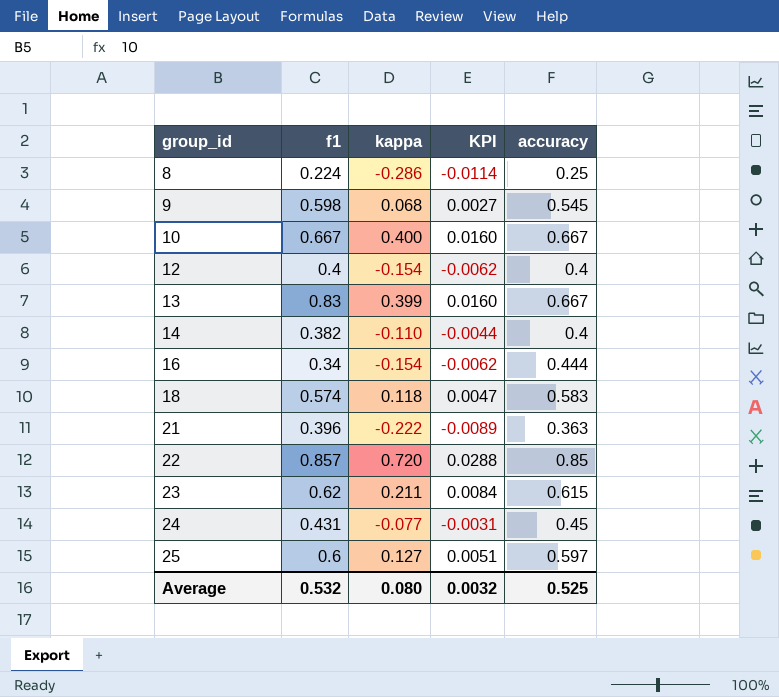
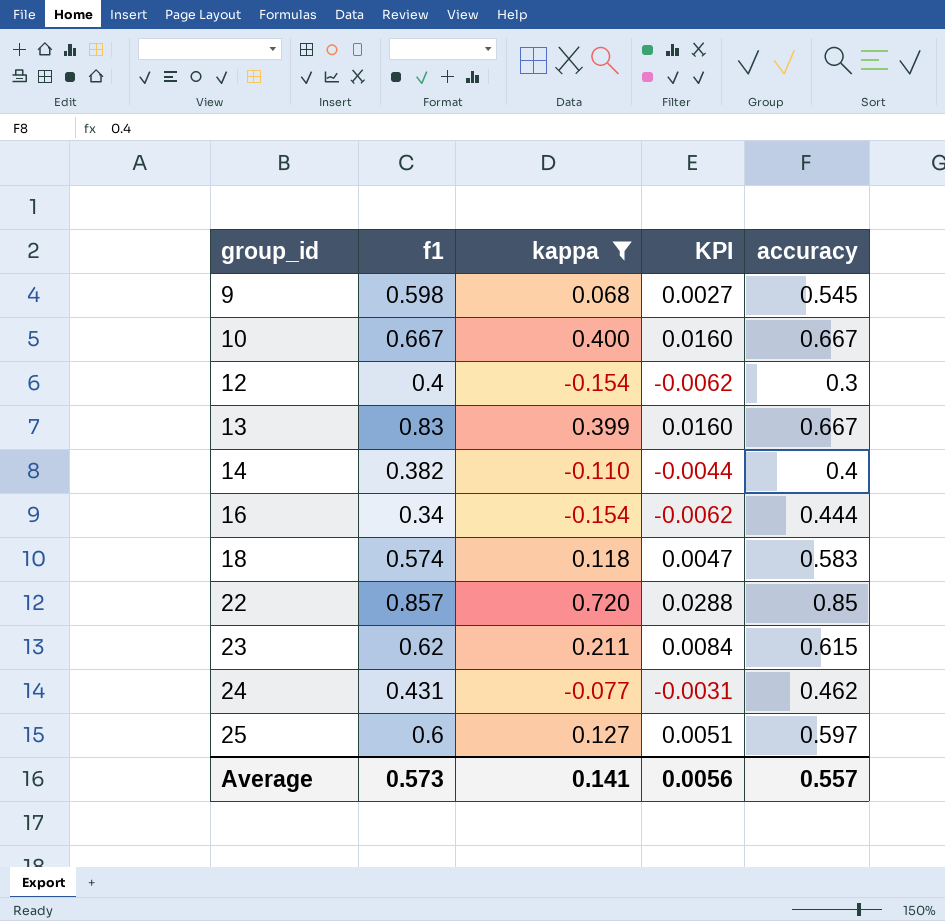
filter: none -> kappa >= -0.154
12 | accuracy: 0.4 -> 0.3
24 | accuracy: 0.45 -> 0.462
Average | f1: 0.532 -> 0.573
Average | kappa: 0.080 -> 0.141
Average | KPI: 0.0032 -> 0.0056
Average | accuracy: 0.525 -> 0.557

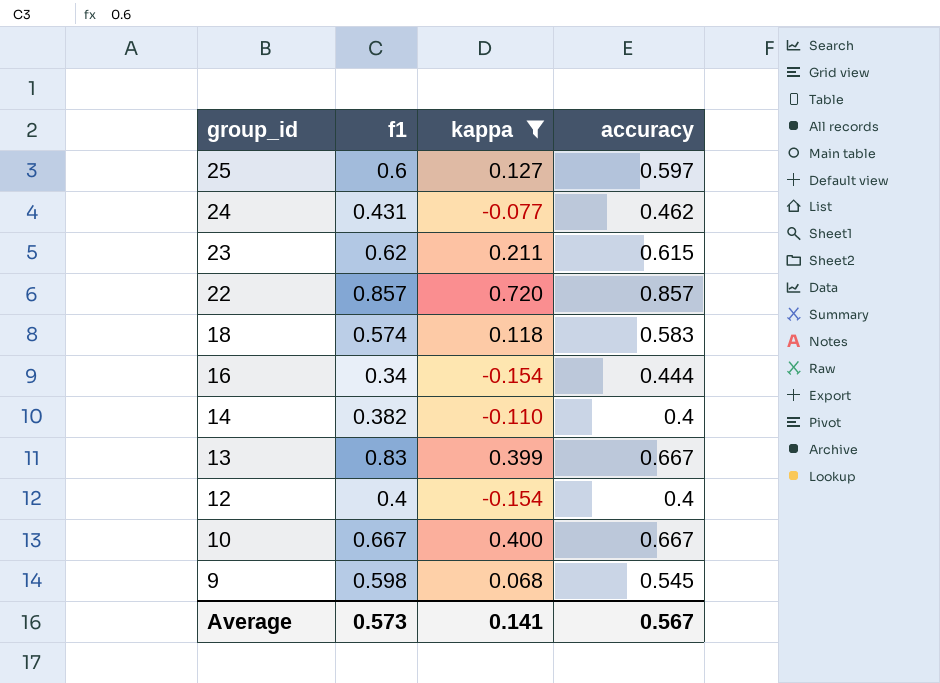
row order: group_id ascending -> group_id descending
column KPI | formula: [kappa] * 0.04 -> none
22 | accuracy: 0.85 -> 0.857
12 | accuracy: 0.3 -> 0.4
Average | accuracy: 0.557 -> 0.567

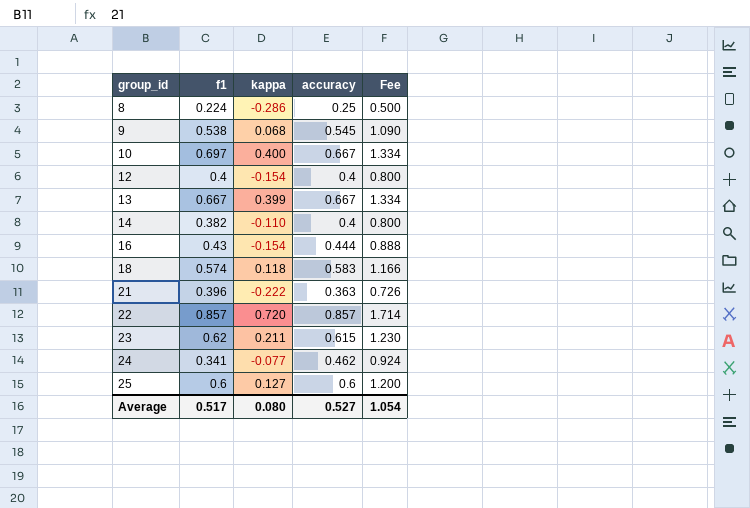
filter: kappa >= -0.154 -> none
row order: group_id descending -> group_id ascending
column Fee | formula: none -> [accuracy] * 2
9 | f1: 0.598 -> 0.538
10 | f1: 0.667 -> 0.697
13 | f1: 0.83 -> 0.667
16 | f1: 0.34 -> 0.43
24 | f1: 0.431 -> 0.341
25 | accuracy: 0.597 -> 0.6
Average | f1: 0.573 -> 0.517
Average | kappa: 0.141 -> 0.080
Average | accuracy: 0.567 -> 0.527

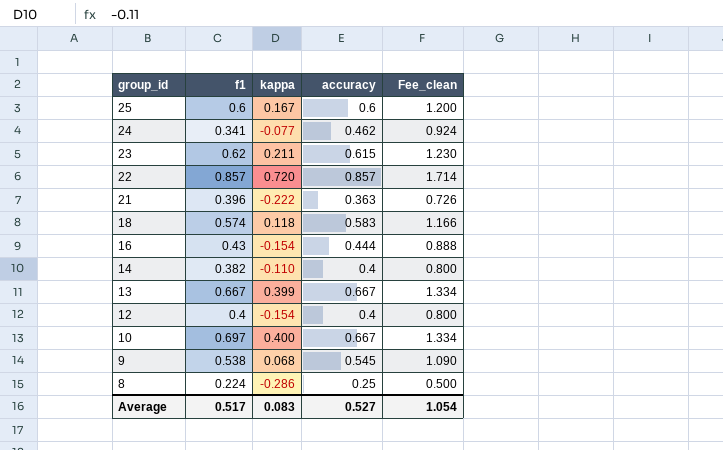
row order: group_id ascending -> group_id descending
column name: Fee -> Fee_clean
25 | kappa: 0.127 -> 0.167
Average | kappa: 0.080 -> 0.083

